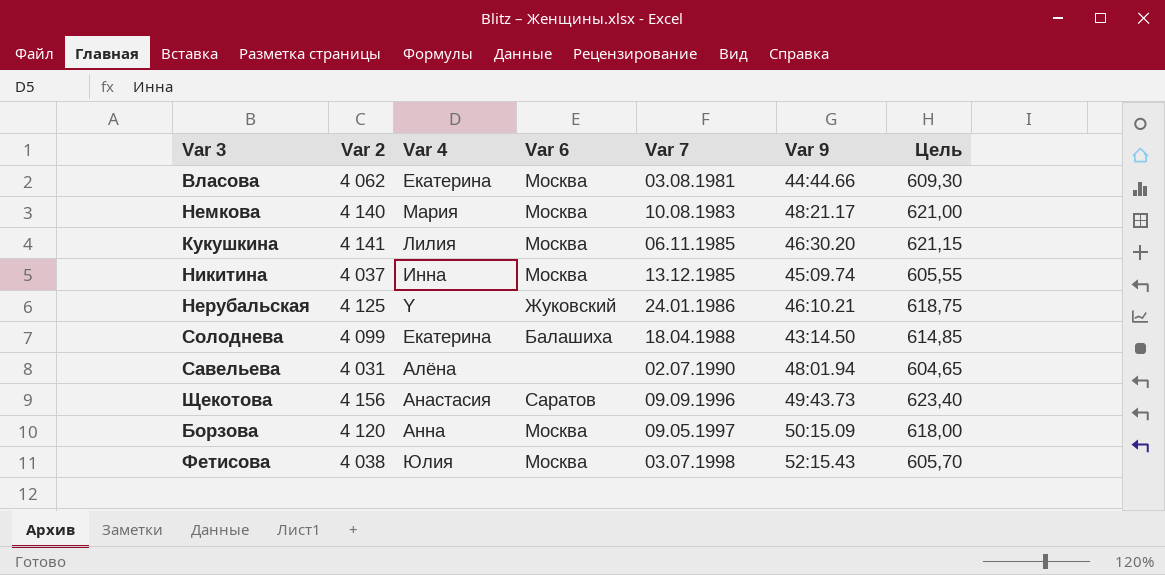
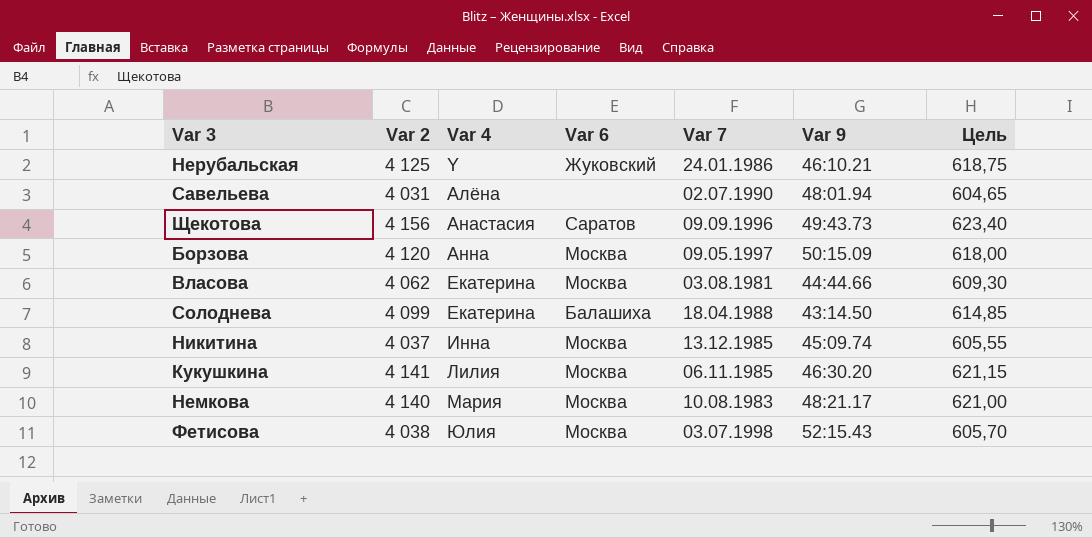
row order: Var 7 ascending -> Var 4 ascending

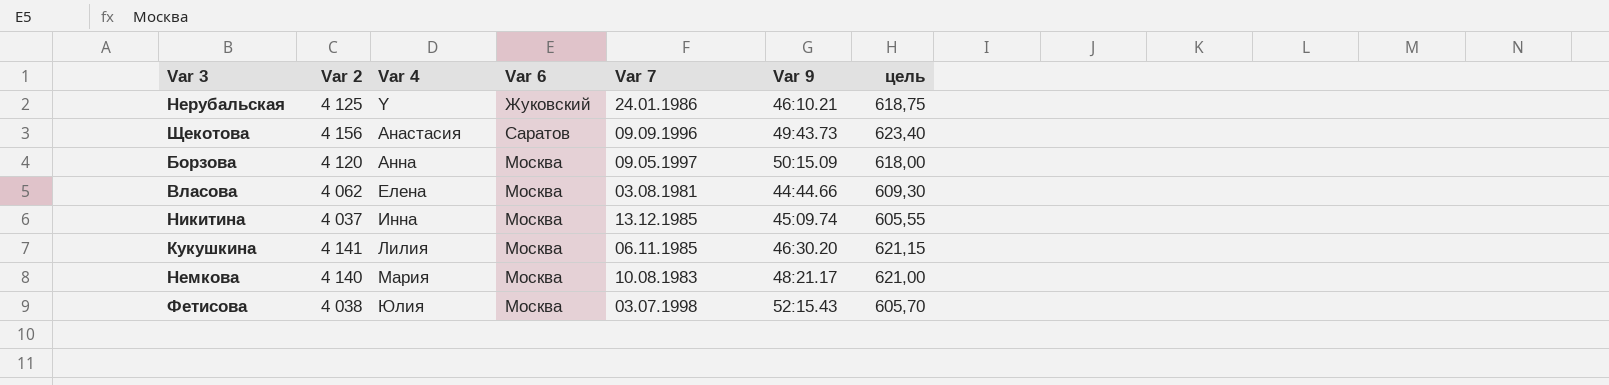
column name: Цель -> цель
row Савельева: 4 031 | Алёна | none | 02.07.1990 | 48:01.94 | 604,65 -> none
row Солоднева: 4 099 | Екатерина | Балашиха | 18.04.1988 | 43:14.50 | 614,85 -> none
Власова | Var 4: Екатерина -> Елена

